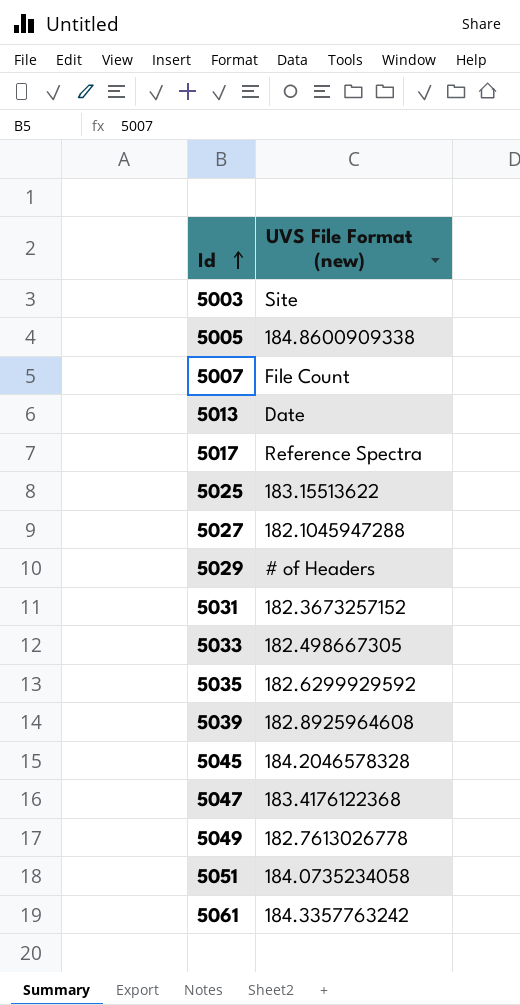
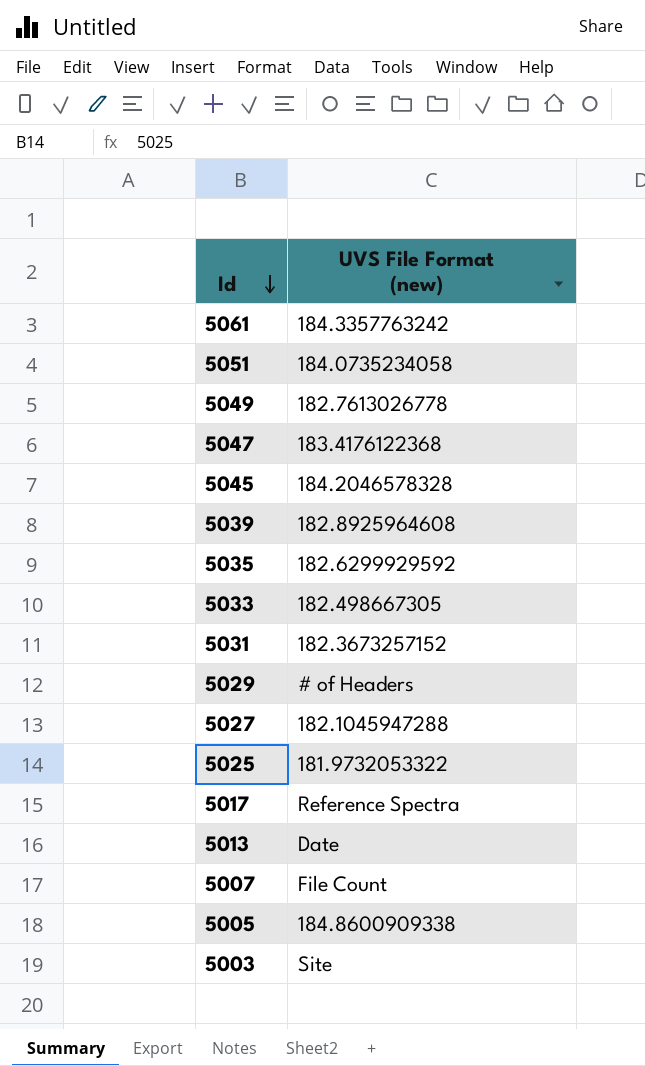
row order: Id ascending -> Id descending
5025 | UVS File Format (new): 183.15513622 -> 181.9732053322

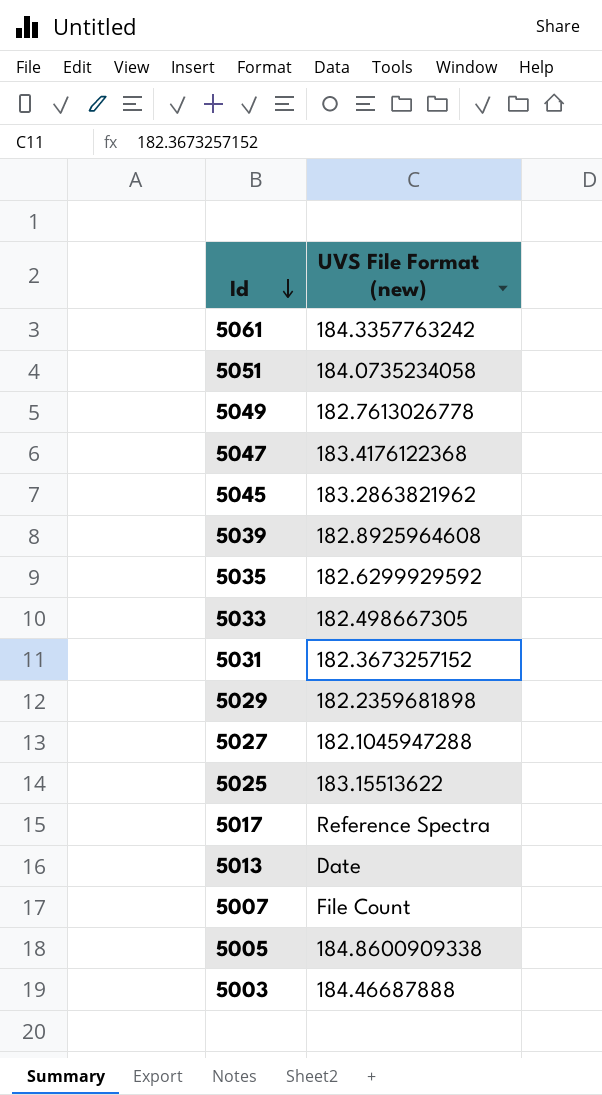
5045 | UVS File Format (new): 184.2046578328 -> 183.2863821962
5029 | UVS File Format (new): # of Headers -> 182.2359681898
5025 | UVS File Format (new): 181.9732053322 -> 183.15513622
5003 | UVS File Format (new): Site -> 184.46687888

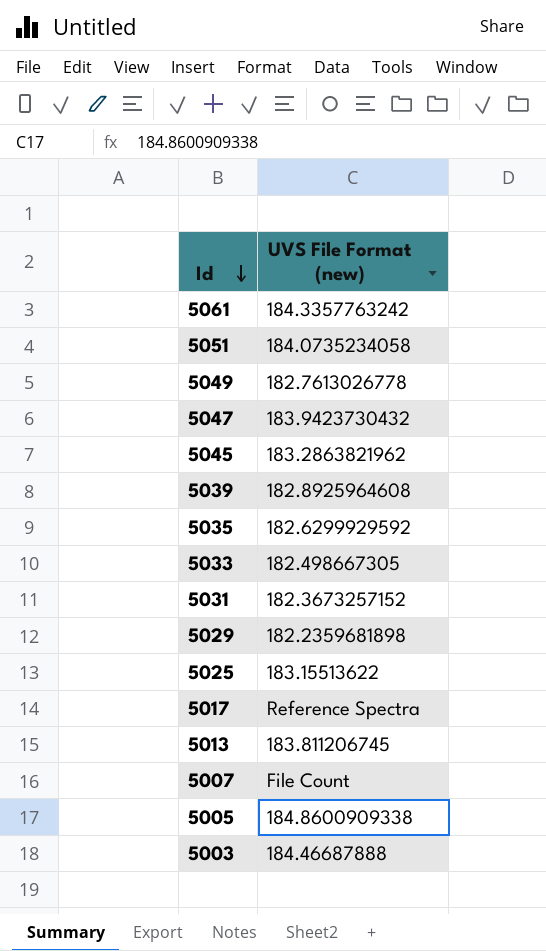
row 5027: 182.1045947288 -> none
5047 | UVS File Format (new): 183.4176122368 -> 183.9423730432
5013 | UVS File Format (new): Date -> 183.811206745

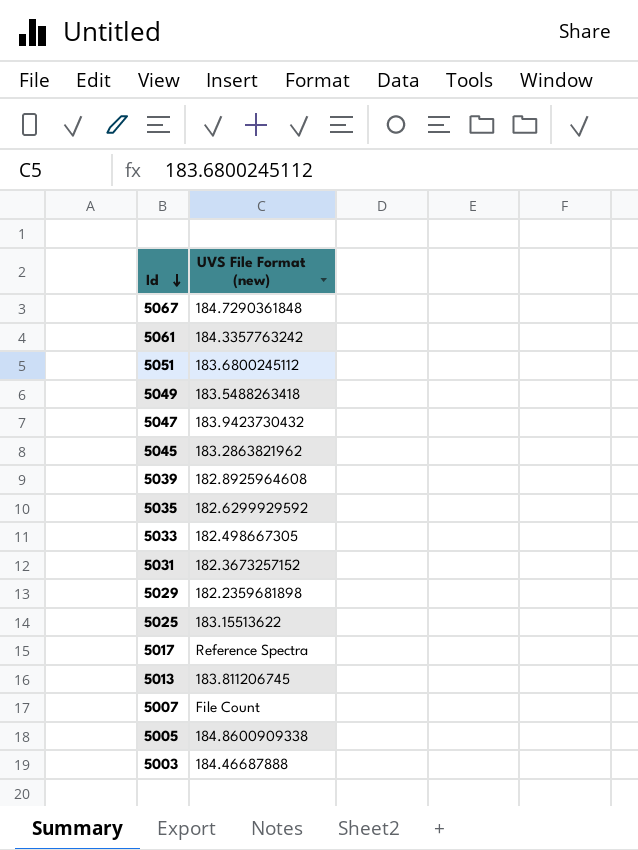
row 5067: none -> 184.7290361848
5051 | UVS File Format (new): 184.0735234058 -> 183.6800245112
5049 | UVS File Format (new): 182.7613026778 -> 183.5488263418

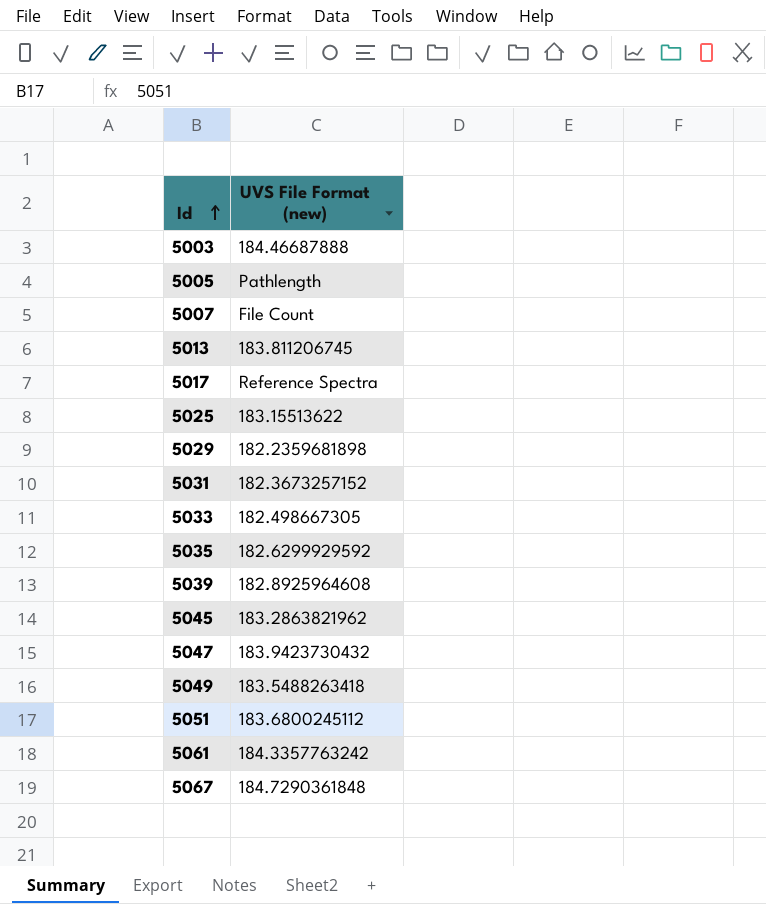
row order: Id descending -> Id ascending
5005 | UVS File Format (new): 184.8600909338 -> Pathlength

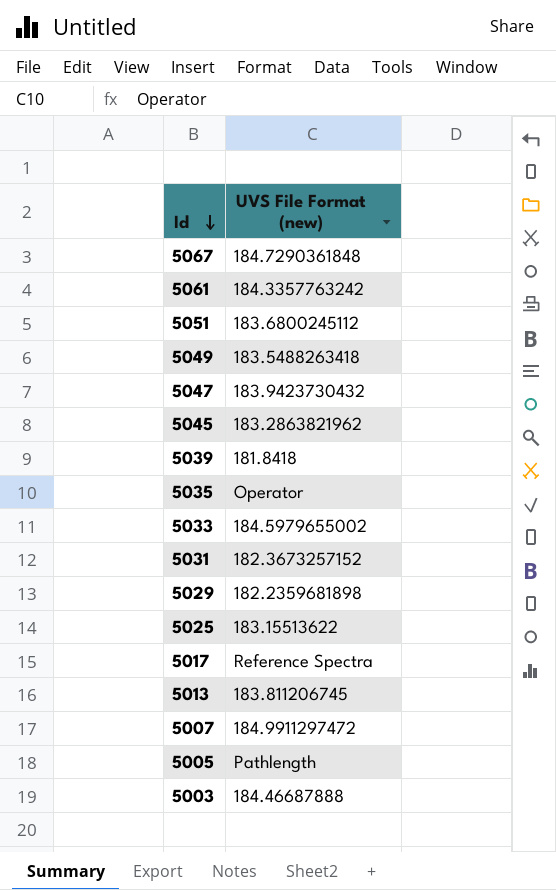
row order: Id ascending -> Id descending
5039 | UVS File Format (new): 182.8925964608 -> 181.8418
5035 | UVS File Format (new): 182.6299929592 -> Operator
5033 | UVS File Format (new): 182.498667305 -> 184.5979655002
5007 | UVS File Format (new): File Count -> 184.9911297472

